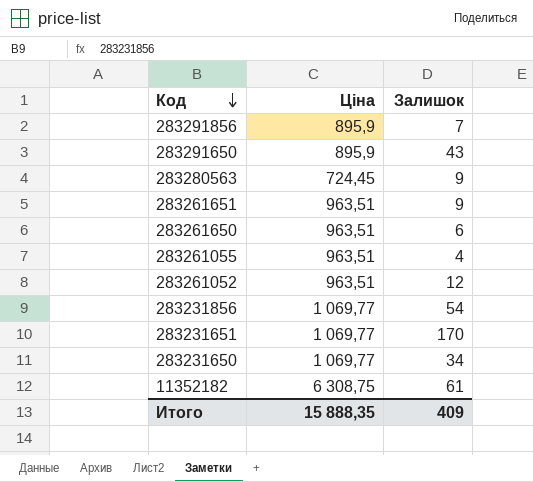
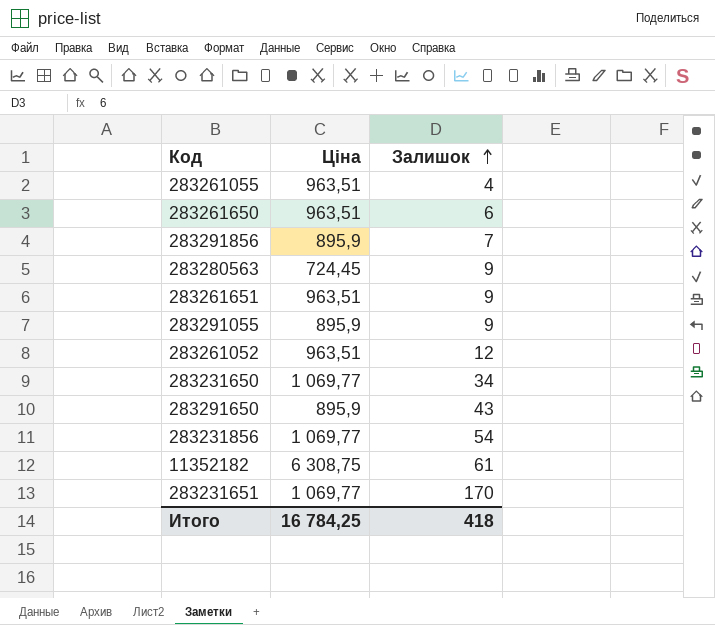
row order: Код descending -> Залишок ascending
row 283291055: none -> 895,9 | 9
Итого | Ціна: 15 888,35 -> 16 784,25
Итого | Залишок: 409 -> 418

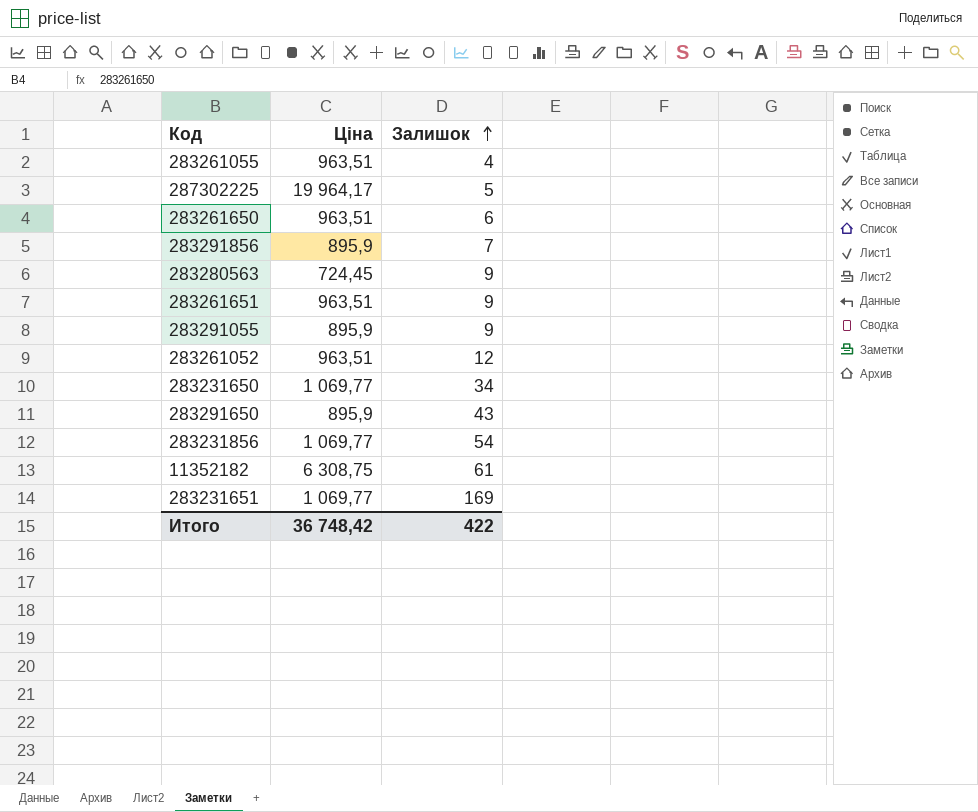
row 287302225: none -> 19 964,17 | 5
283231651 | Залишок: 170 -> 169
Итого | Ціна: 16 784,25 -> 36 748,42
Итого | Залишок: 418 -> 422

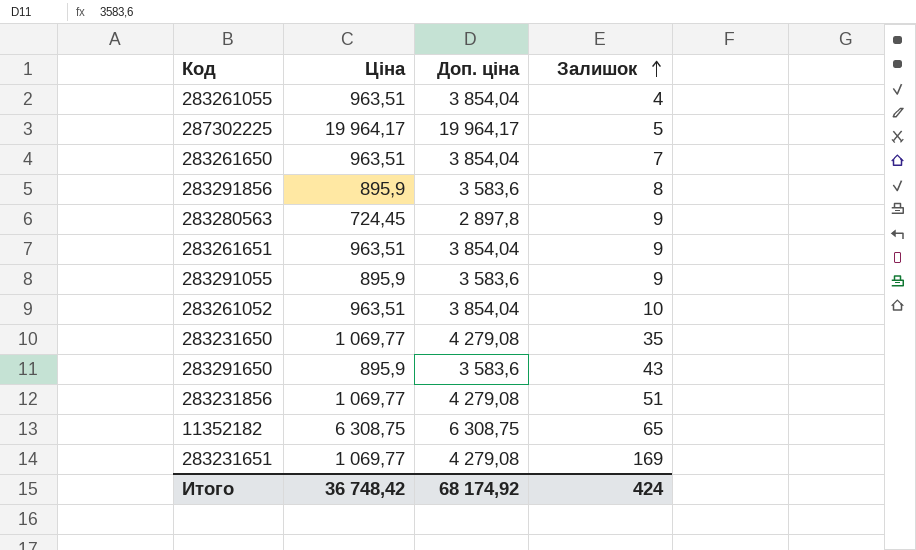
column Доп. ціна | position: none -> 3
283261650 | Залишок: 6 -> 7
283291856 | Залишок: 7 -> 8
283261052 | Залишок: 12 -> 10
283231650 | Залишок: 34 -> 35
283231856 | Залишок: 54 -> 51
11352182 | Залишок: 61 -> 65
Итого | Залишок: 422 -> 424

